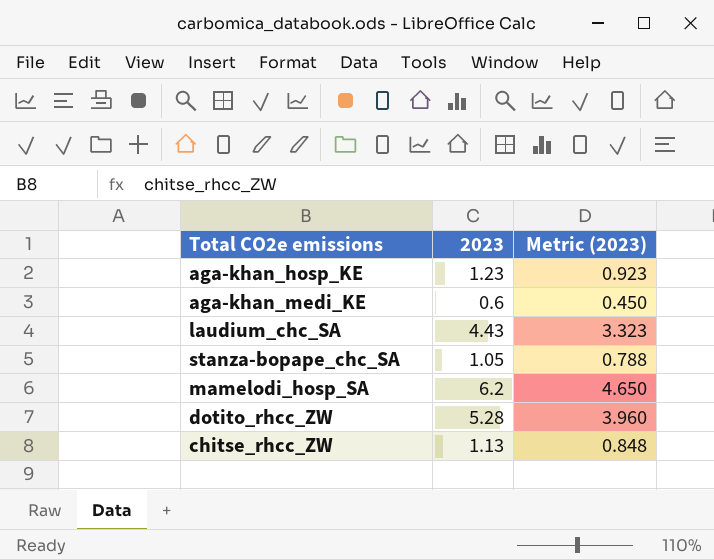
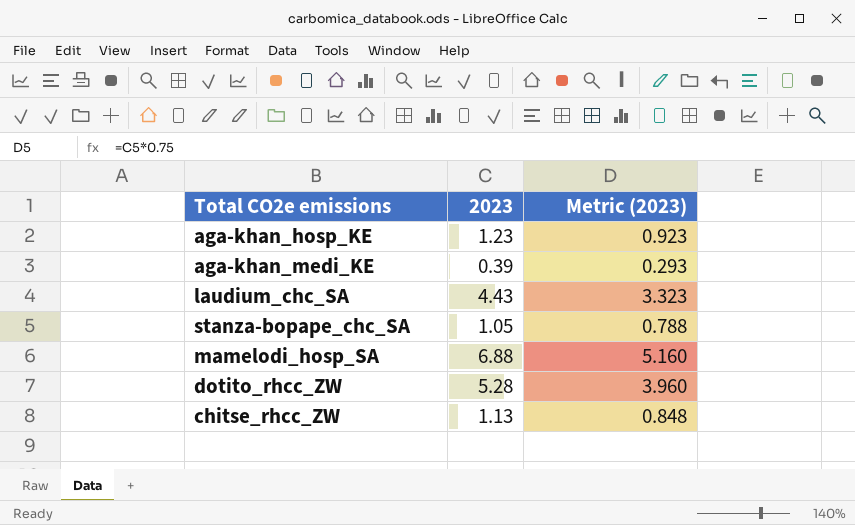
aga-khan_medi_KE | 2023: 0.6 -> 0.39
aga-khan_medi_KE | Metric (2023): 0.450 -> 0.293
mamelodi_hosp_SA | 2023: 6.2 -> 6.88
mamelodi_hosp_SA | Metric (2023): 4.650 -> 5.160

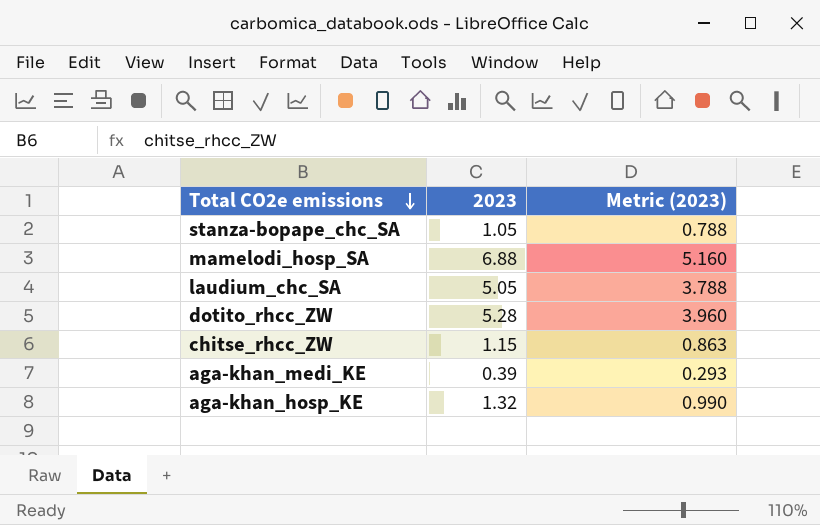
row order: none -> Total CO2e emissions descending
laudium_chc_SA | 2023: 4.43 -> 5.05
laudium_chc_SA | Metric (2023): 3.323 -> 3.788
chitse_rhcc_ZW | 2023: 1.13 -> 1.15
chitse_rhcc_ZW | Metric (2023): 0.848 -> 0.863
aga-khan_hosp_KE | 2023: 1.23 -> 1.32
aga-khan_hosp_KE | Metric (2023): 0.923 -> 0.990

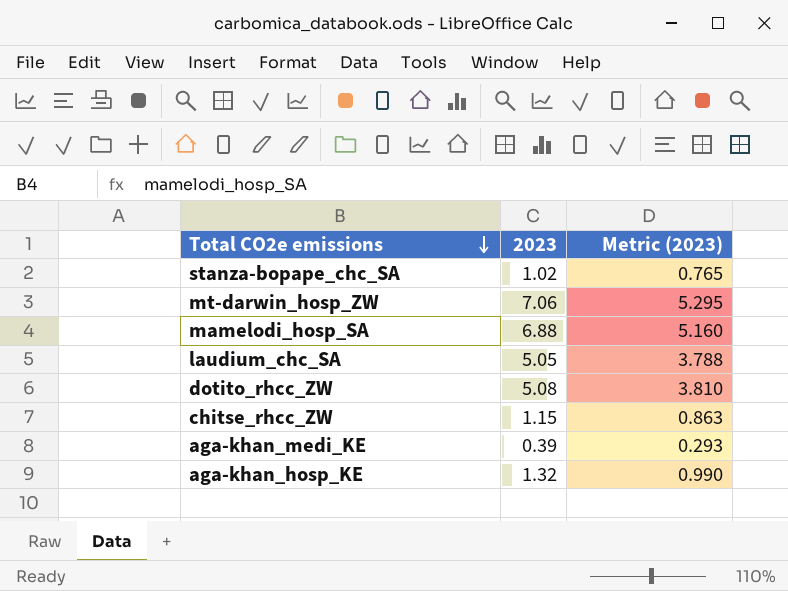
stanza-bopape_chc_SA | 2023: 1.05 -> 1.02
stanza-bopape_chc_SA | Metric (2023): 0.788 -> 0.765
row mt-darwin_hosp_ZW: none -> 7.06 | 5.295
dotito_rhcc_ZW | 2023: 5.28 -> 5.08
dotito_rhcc_ZW | Metric (2023): 3.960 -> 3.810

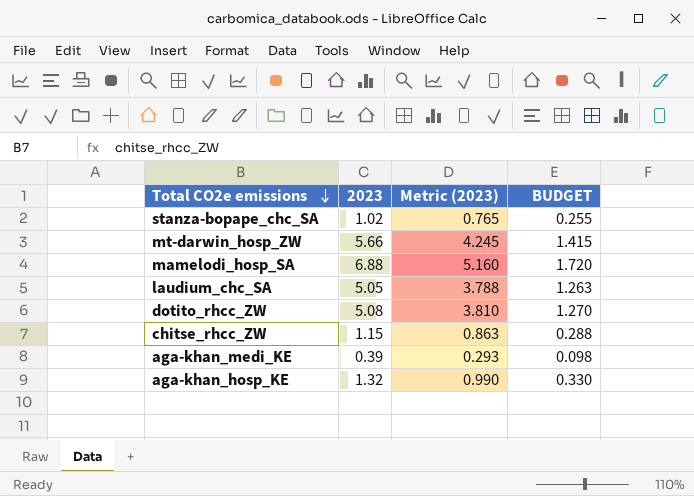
column BUDGET | formula: none -> [2023] * 0.25
mt-darwin_hosp_ZW | 2023: 7.06 -> 5.66
mt-darwin_hosp_ZW | Metric (2023): 5.295 -> 4.245

